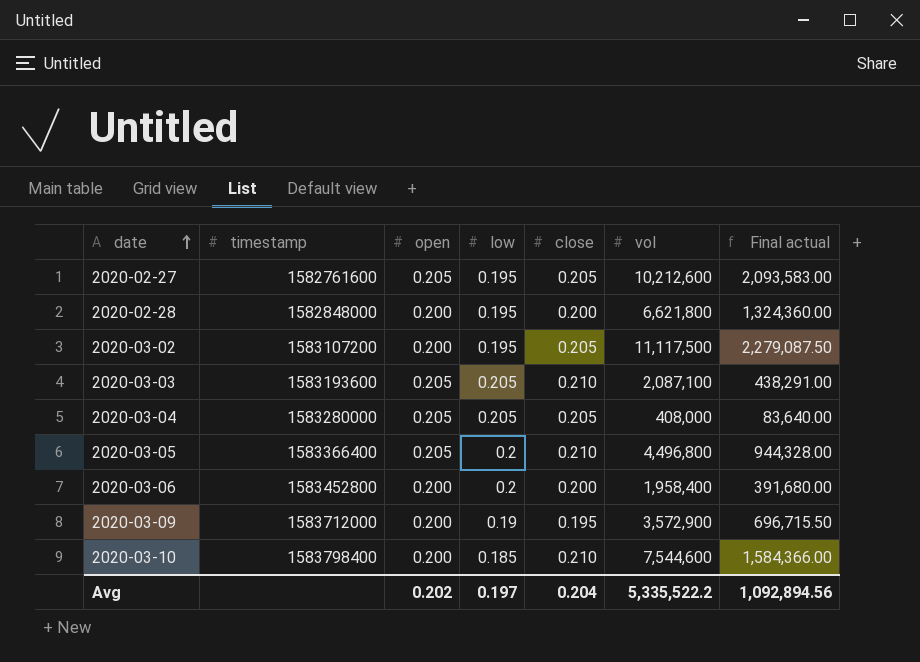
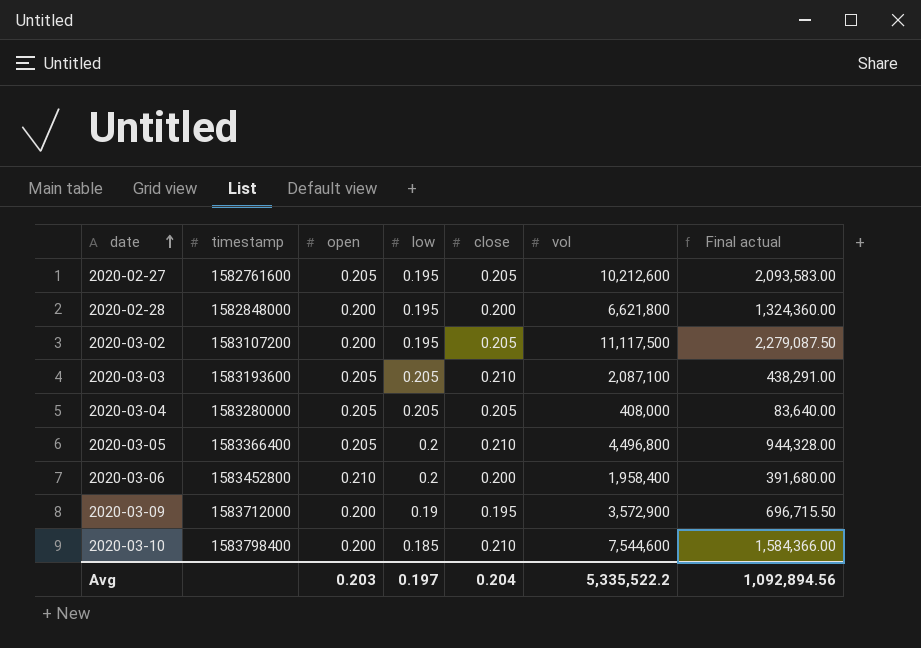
2020-03-06 | open: 0.200 -> 0.210
Avg | open: 0.202 -> 0.203

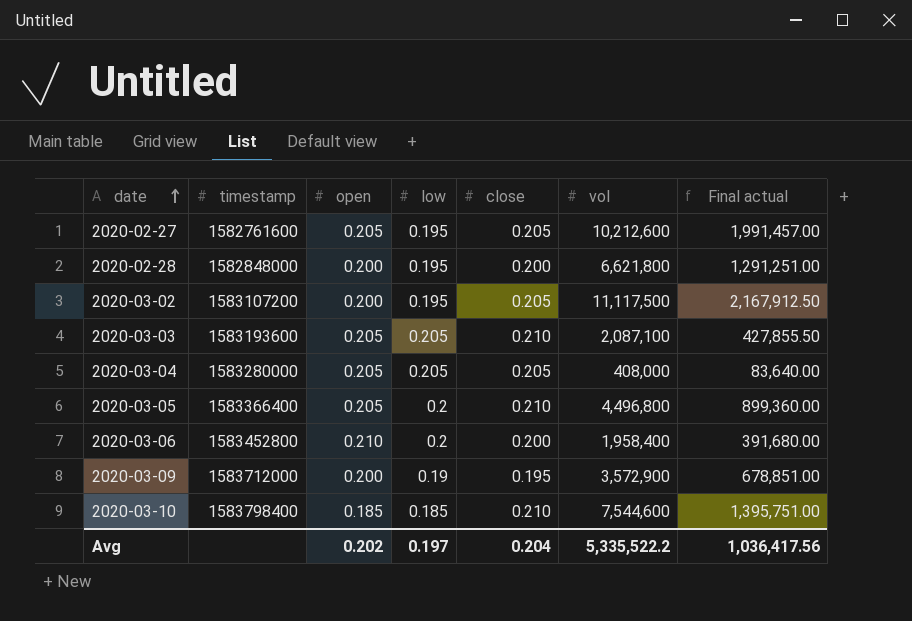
column Final actual | formula: [close] * [vol] -> [low] * [vol]
2020-03-10 | open: 0.200 -> 0.185
Avg | open: 0.203 -> 0.202
Avg | Final actual: 1,092,894.56 -> 1,036,417.56

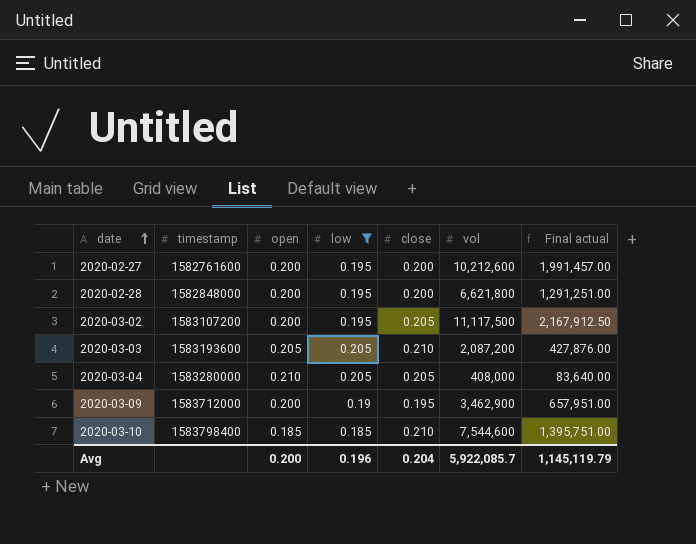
filter: none -> low != 0.2
2020-02-27 | open: 0.205 -> 0.200
2020-02-27 | close: 0.205 -> 0.200
2020-03-03 | vol: 2,087,100 -> 2,087,200
2020-03-03 | Final actual: 427,855.50 -> 427,876.00
2020-03-04 | open: 0.205 -> 0.210
2020-03-09 | vol: 3,572,900 -> 3,462,900
2020-03-09 | Final actual: 678,851.00 -> 657,951.00
Avg | open: 0.202 -> 0.200
Avg | low: 0.197 -> 0.196
Avg | vol: 5,335,522.2 -> 5,922,085.7
Avg | Final actual: 1,036,417.56 -> 1,145,119.79

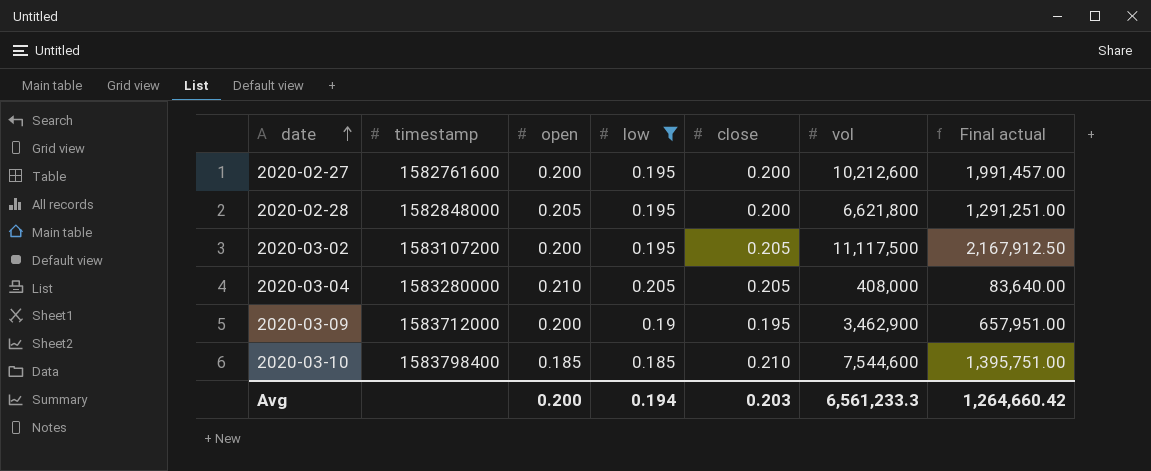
row 2020-03-03: 1583193600 | 0.205 | 0.205 | 0.210 | 2,087,200 | 427,876.00 -> none
2020-02-28 | open: 0.200 -> 0.205
Avg | low: 0.196 -> 0.194
Avg | close: 0.204 -> 0.203
Avg | vol: 5,922,085.7 -> 6,561,233.3
Avg | Final actual: 1,145,119.79 -> 1,264,660.42

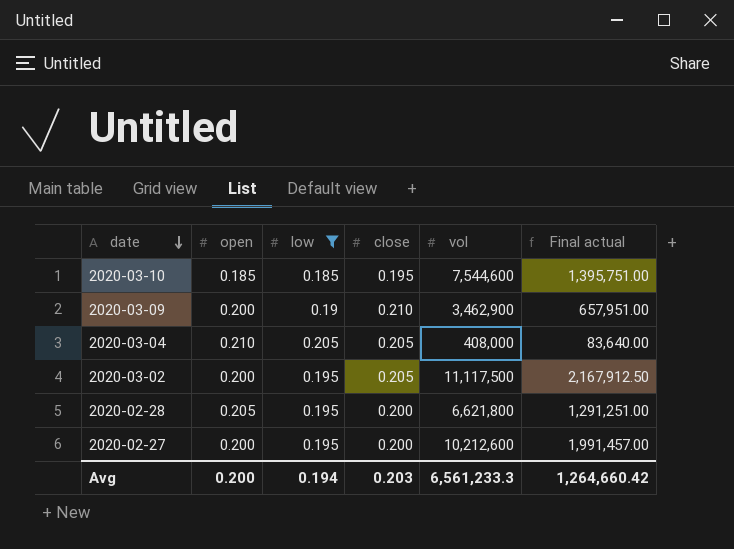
row order: date ascending -> date descending
column timestamp | position: 2 -> none
2020-03-10 | close: 0.210 -> 0.195
2020-03-09 | close: 0.195 -> 0.210

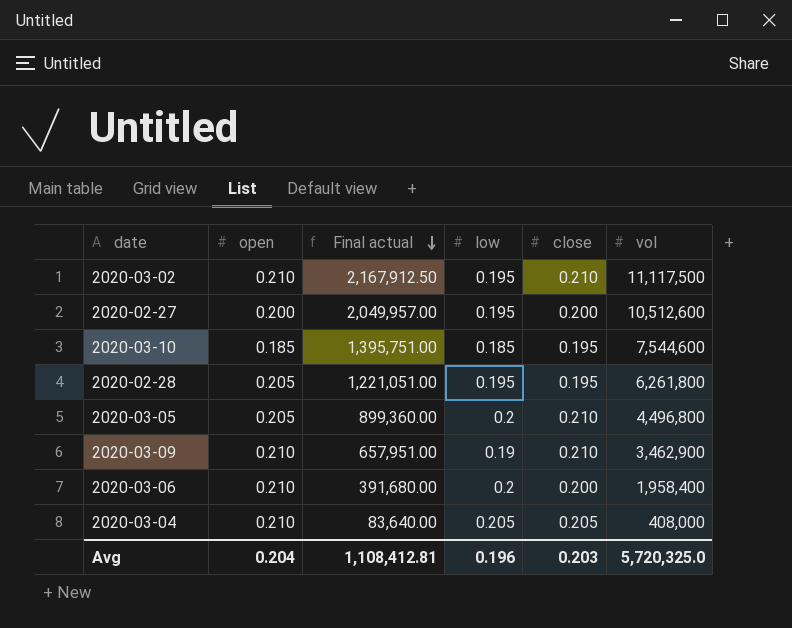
filter: low != 0.2 -> none
row order: date descending -> Final actual descending
column Final actual | position: 6 -> 3
2020-03-02 | open: 0.200 -> 0.210
2020-03-02 | close: 0.205 -> 0.210
2020-02-27 | Final actual: 1,991,457.00 -> 2,049,957.00
2020-02-27 | vol: 10,212,600 -> 10,512,600
2020-02-28 | Final actual: 1,291,251.00 -> 1,221,051.00
2020-02-28 | close: 0.200 -> 0.195
2020-02-28 | vol: 6,621,800 -> 6,261,800
2020-03-09 | open: 0.200 -> 0.210
Avg | open: 0.200 -> 0.204
Avg | Final actual: 1,264,660.42 -> 1,108,412.81
Avg | low: 0.194 -> 0.196
Avg | vol: 6,561,233.3 -> 5,720,325.0

